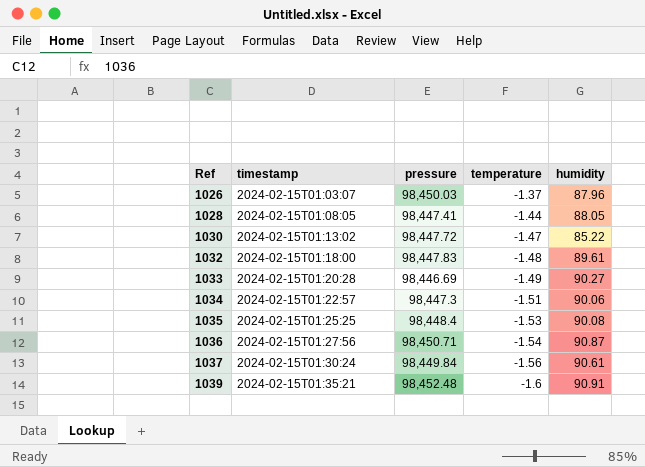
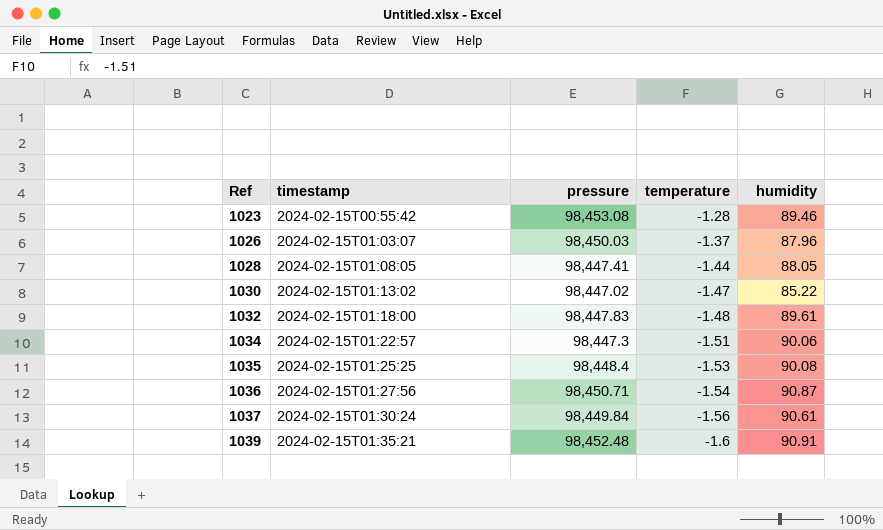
row 1033: 2024-02-15T01:20:28 | 98,446.69 | -1.49 | 90.27 -> none
row 1023: none -> 2024-02-15T00:55:42 | 98,453.08 | -1.28 | 89.46
1030 | pressure: 98,447.72 -> 98,447.02

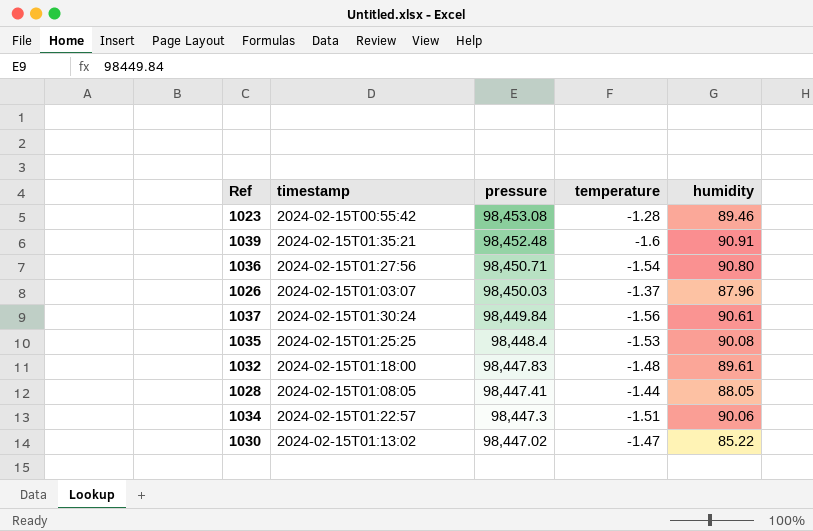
row order: Ref ascending -> pressure descending
1036 | humidity: 90.87 -> 90.80

